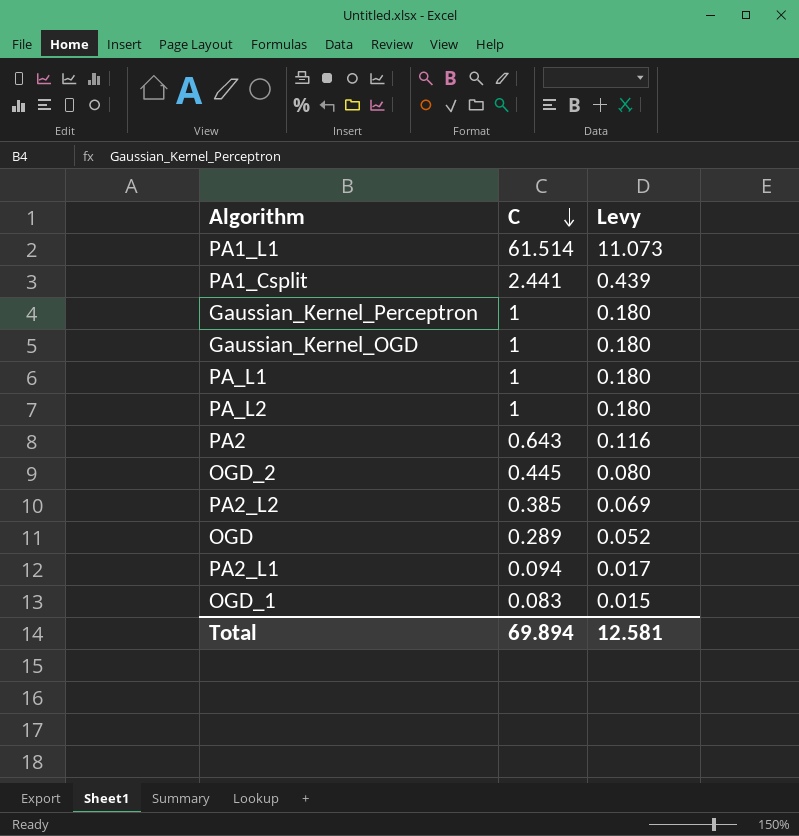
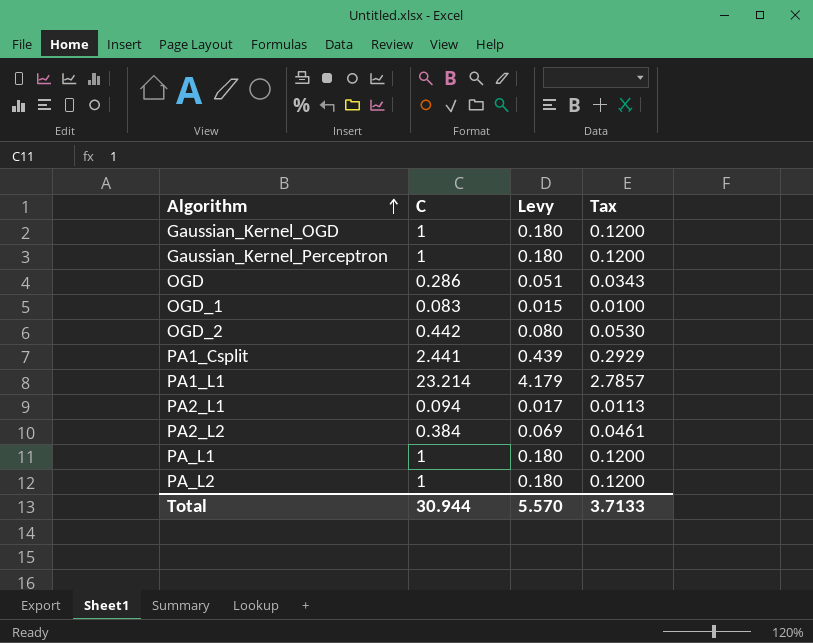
row order: C descending -> Algorithm ascending
column Tax | formula: none -> [C] * 0.12
row PA2: 0.643 | 0.116 -> none
OGD | C: 0.289 -> 0.286
OGD | Levy: 0.052 -> 0.051
OGD_2 | C: 0.445 -> 0.442
PA1_L1 | C: 61.514 -> 23.214
PA1_L1 | Levy: 11.073 -> 4.179
PA2_L2 | C: 0.385 -> 0.384
Total | C: 69.894 -> 30.944
Total | Levy: 12.581 -> 5.570

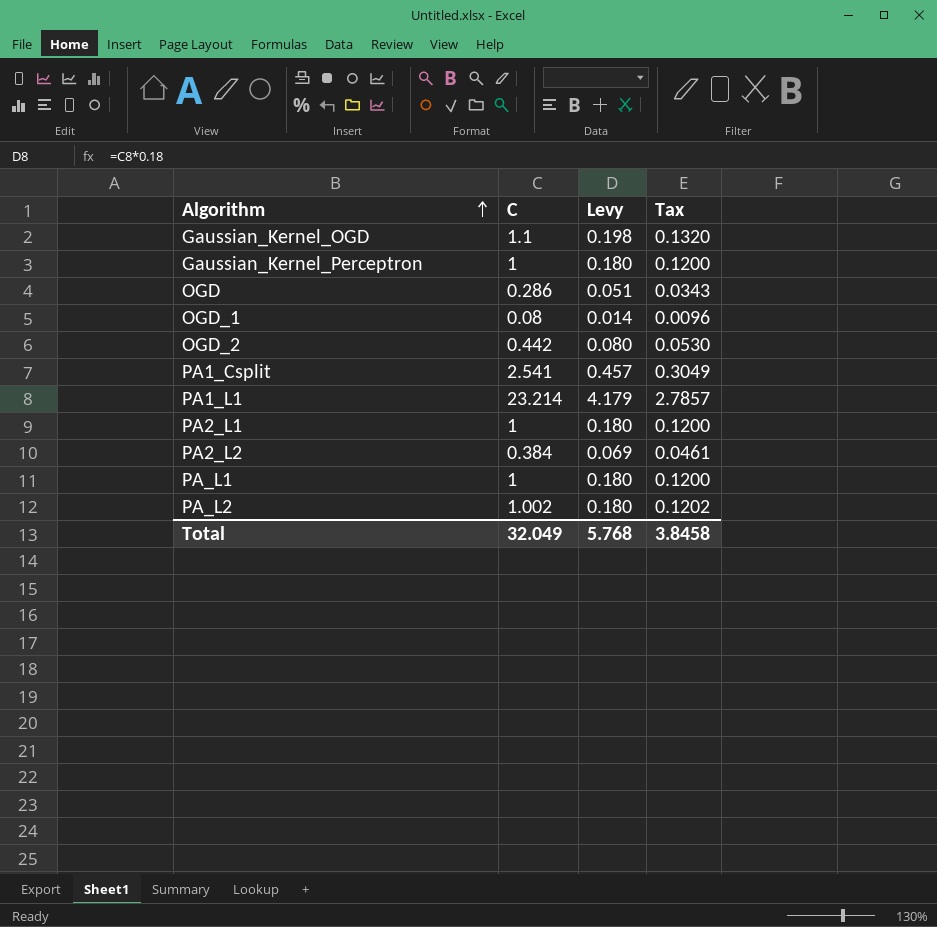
Gaussian_Kernel_OGD | C: 1 -> 1.1
Gaussian_Kernel_OGD | Levy: 0.180 -> 0.198
Gaussian_Kernel_OGD | Tax: 0.1200 -> 0.1320
OGD_1 | C: 0.083 -> 0.08
OGD_1 | Levy: 0.015 -> 0.014
OGD_1 | Tax: 0.0100 -> 0.0096
PA1_Csplit | C: 2.441 -> 2.541
PA1_Csplit | Levy: 0.439 -> 0.457
PA1_Csplit | Tax: 0.2929 -> 0.3049
PA2_L1 | C: 0.094 -> 1
PA2_L1 | Levy: 0.017 -> 0.180
PA2_L1 | Tax: 0.0113 -> 0.1200
PA_L2 | C: 1 -> 1.002
PA_L2 | Tax: 0.1200 -> 0.1202
Total | C: 30.944 -> 32.049
Total | Levy: 5.570 -> 5.768
Total | Tax: 3.7133 -> 3.8458

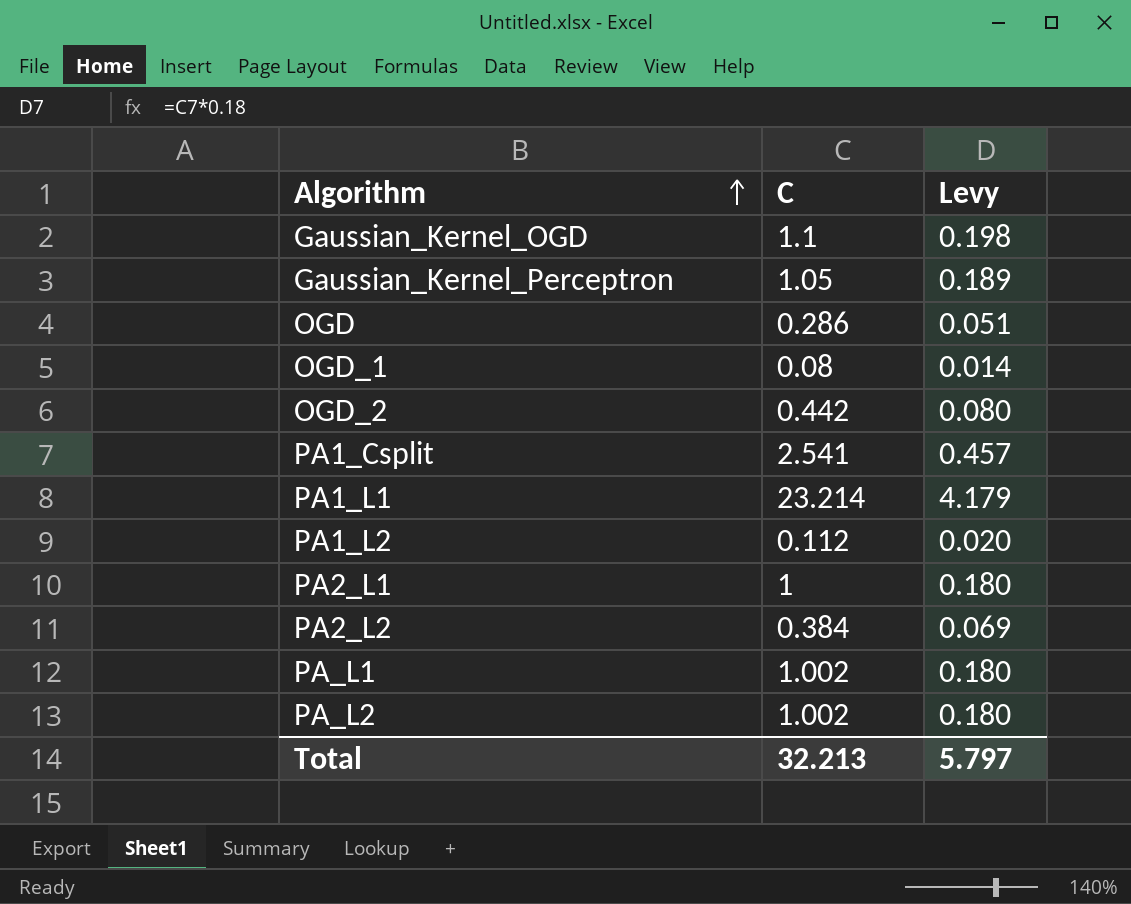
column Tax | formula: [C] * 0.12 -> none
Gaussian_Kernel_Perceptron | C: 1 -> 1.05
Gaussian_Kernel_Perceptron | Levy: 0.180 -> 0.189
row PA1_L2: none -> 0.112 | 0.020
PA_L1 | C: 1 -> 1.002
Total | C: 32.049 -> 32.213
Total | Levy: 5.768 -> 5.797

